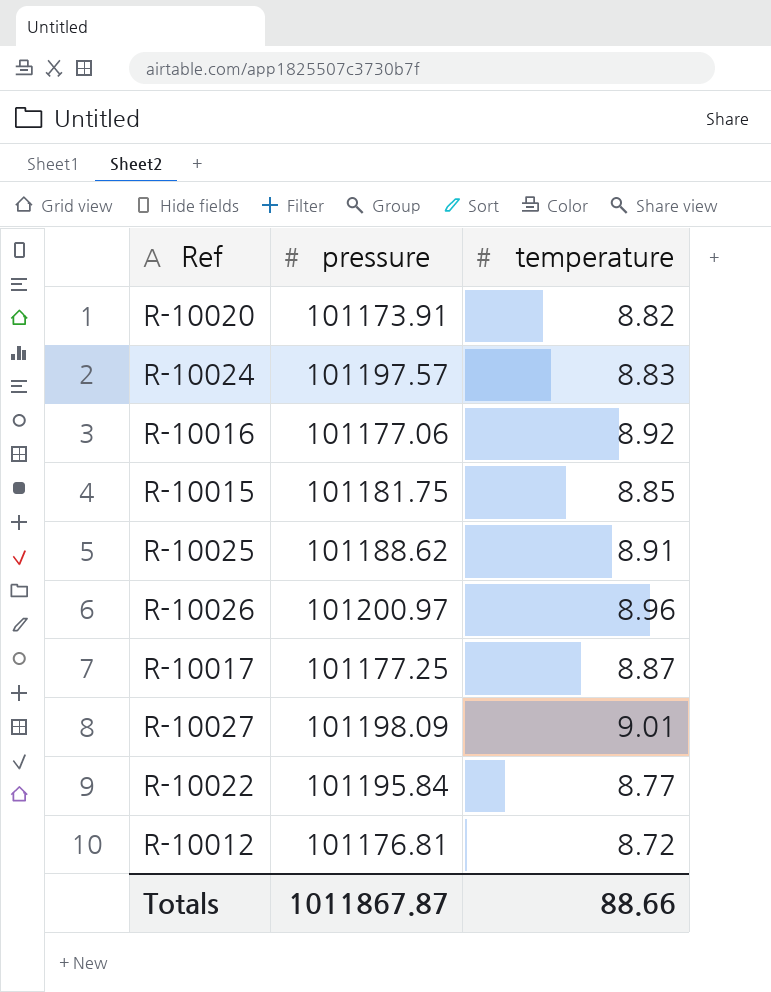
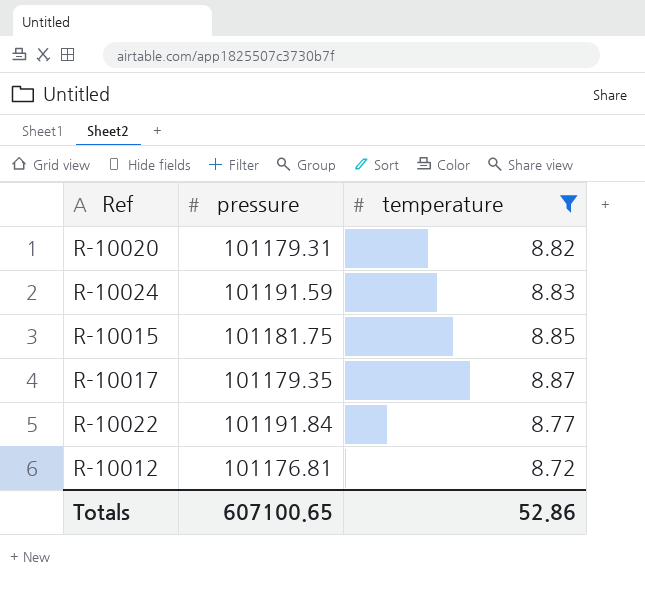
filter: none -> temperature <= 8.87
R-10020 | pressure: 101173.91 -> 101179.31
R-10024 | pressure: 101197.57 -> 101191.59
R-10017 | pressure: 101177.25 -> 101179.35
R-10022 | pressure: 101195.84 -> 101191.84
Totals | pressure: 1011867.87 -> 607100.65
Totals | temperature: 88.66 -> 52.86

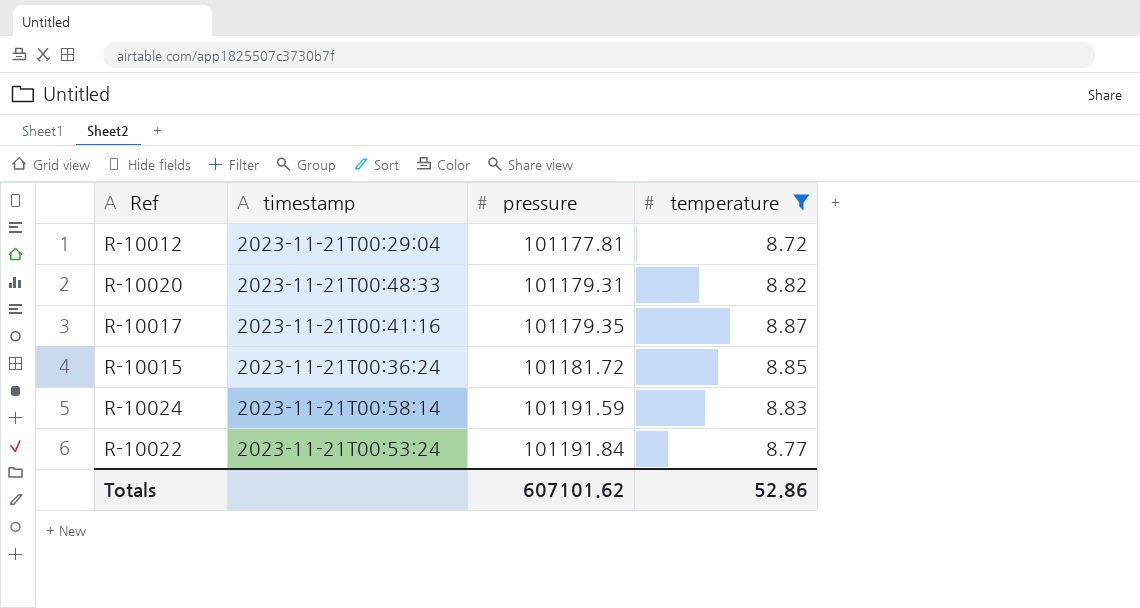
row order: none -> pressure ascending
column timestamp | position: none -> 2
R-10012 | pressure: 101176.81 -> 101177.81
R-10015 | pressure: 101181.75 -> 101181.72
Totals | pressure: 607100.65 -> 607101.62

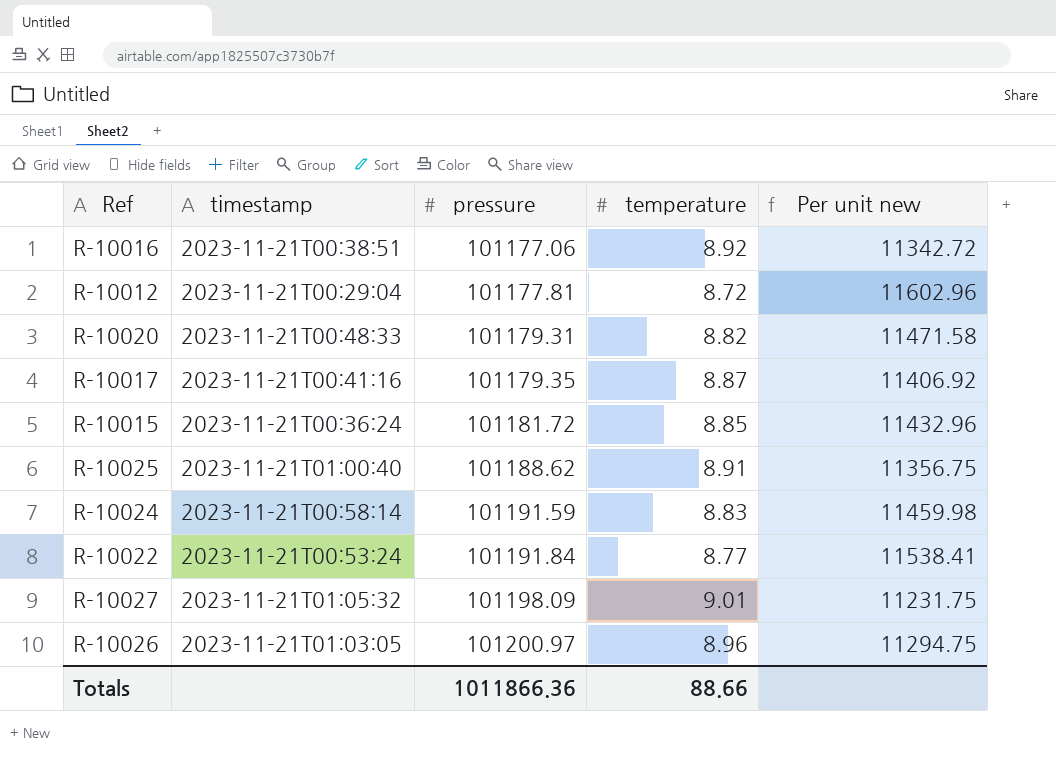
filter: temperature <= 8.87 -> none
column Per unit new | formula: none -> [pressure] / [temperature]
Totals | pressure: 607101.62 -> 1011866.36
Totals | temperature: 52.86 -> 88.66

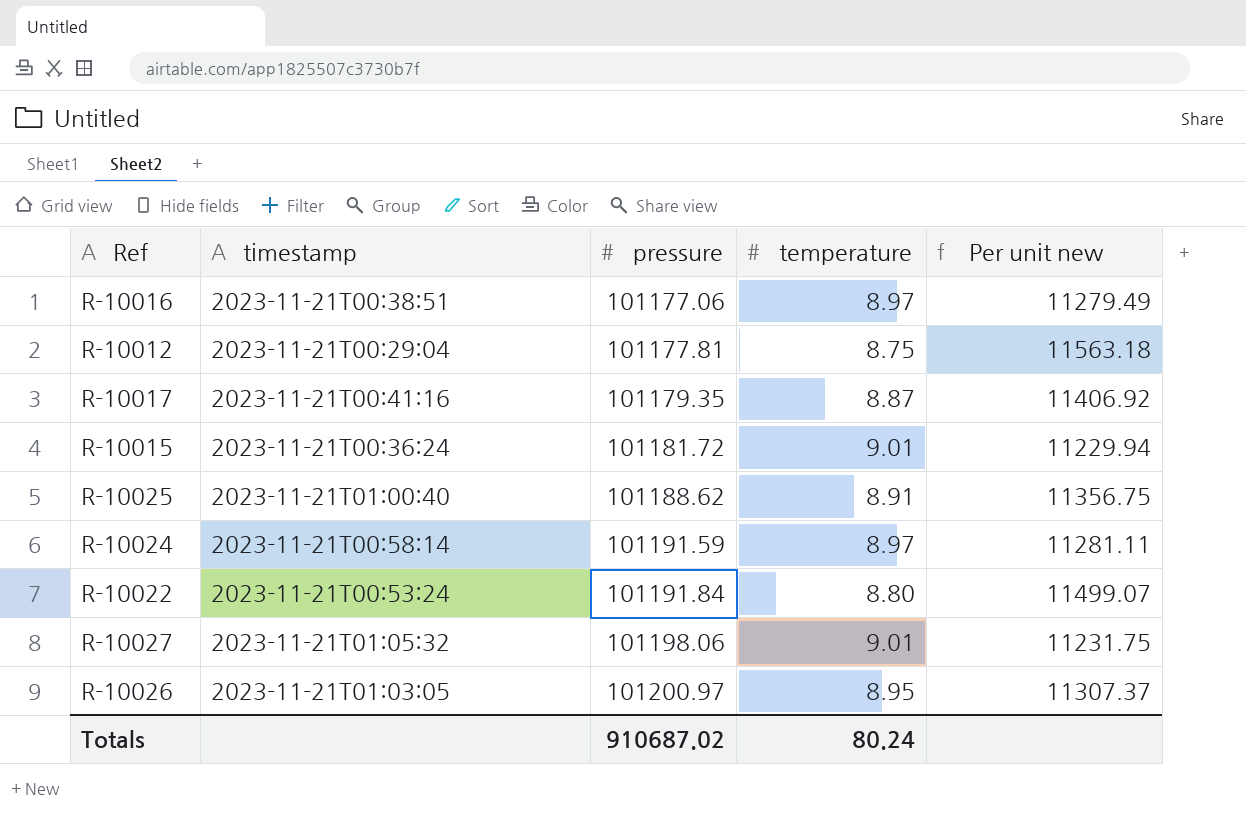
row R-10020: 2023-11-21T00:48:33 | 101179.31 | 8.82 | 11471.58 -> none
R-10016 | temperature: 8.92 -> 8.97
R-10016 | Per unit new: 11342.72 -> 11279.49
R-10012 | temperature: 8.72 -> 8.75
R-10012 | Per unit new: 11602.96 -> 11563.18
R-10015 | temperature: 8.85 -> 9.01
R-10015 | Per unit new: 11432.96 -> 11229.94
R-10024 | temperature: 8.83 -> 8.97
R-10024 | Per unit new: 11459.98 -> 11281.11
R-10022 | temperature: 8.77 -> 8.80
R-10022 | Per unit new: 11538.41 -> 11499.07
R-10027 | pressure: 101198.09 -> 101198.06
R-10026 | temperature: 8.96 -> 8.95
R-10026 | Per unit new: 11294.75 -> 11307.37
Totals | pressure: 1011866.36 -> 910687.02
Totals | temperature: 88.66 -> 80.24

